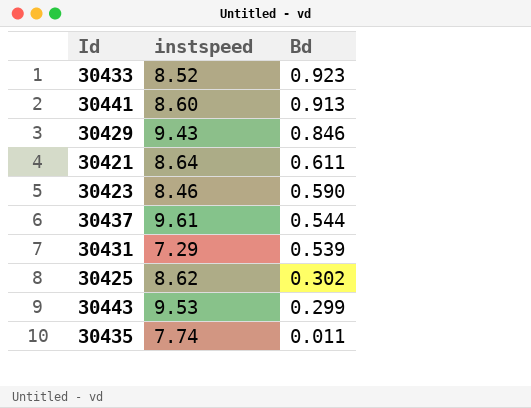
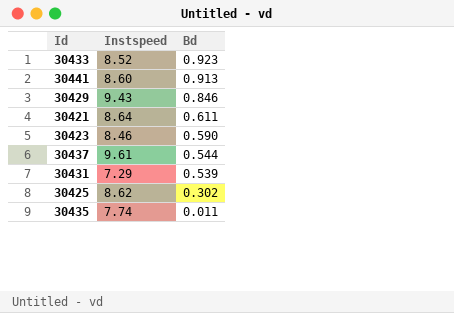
column name: instspeed -> Instspeed
row 30443: 9.53 | 0.299 -> none

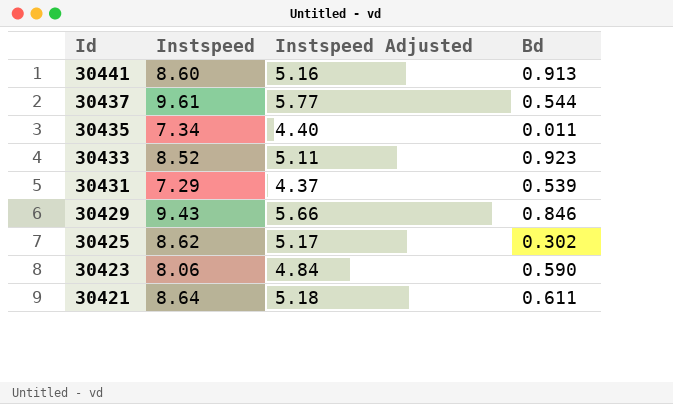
row order: Bd descending -> Id descending
column Instspeed Adjusted | formula: none -> [Instspeed] * 0.6
30435 | Instspeed: 7.74 -> 7.34
30423 | Instspeed: 8.46 -> 8.06

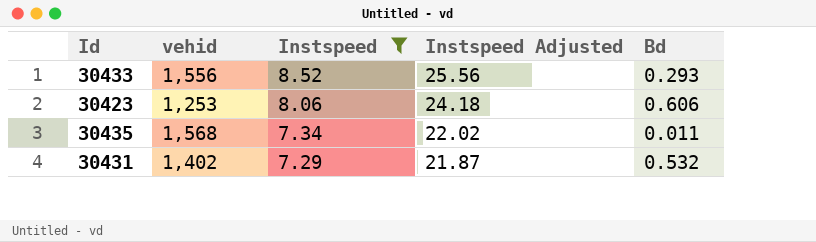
filter: none -> Instspeed <= 8.52
row order: Id descending -> Instspeed descending
column vehid | position: none -> 2
column Instspeed Adjusted | formula: [Instspeed] * 0.6 -> [Instspeed] * 3
30433 | Bd: 0.923 -> 0.293
30423 | Bd: 0.590 -> 0.606
30431 | Bd: 0.539 -> 0.532

